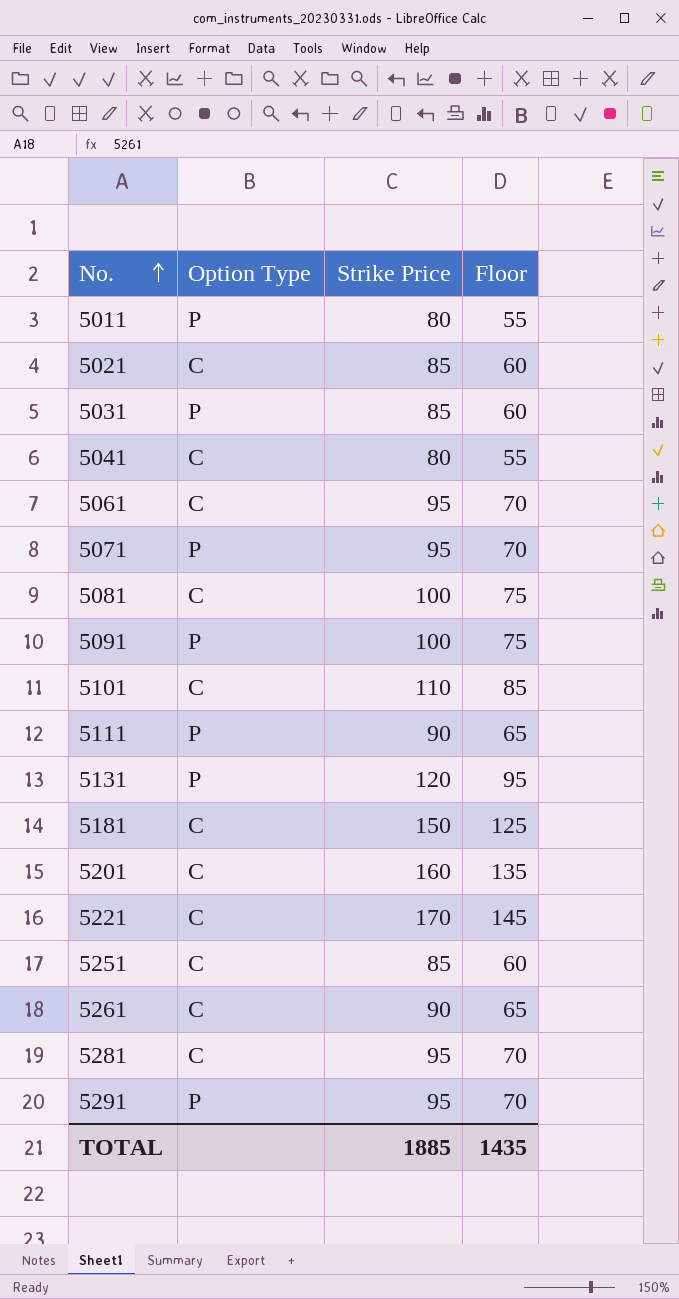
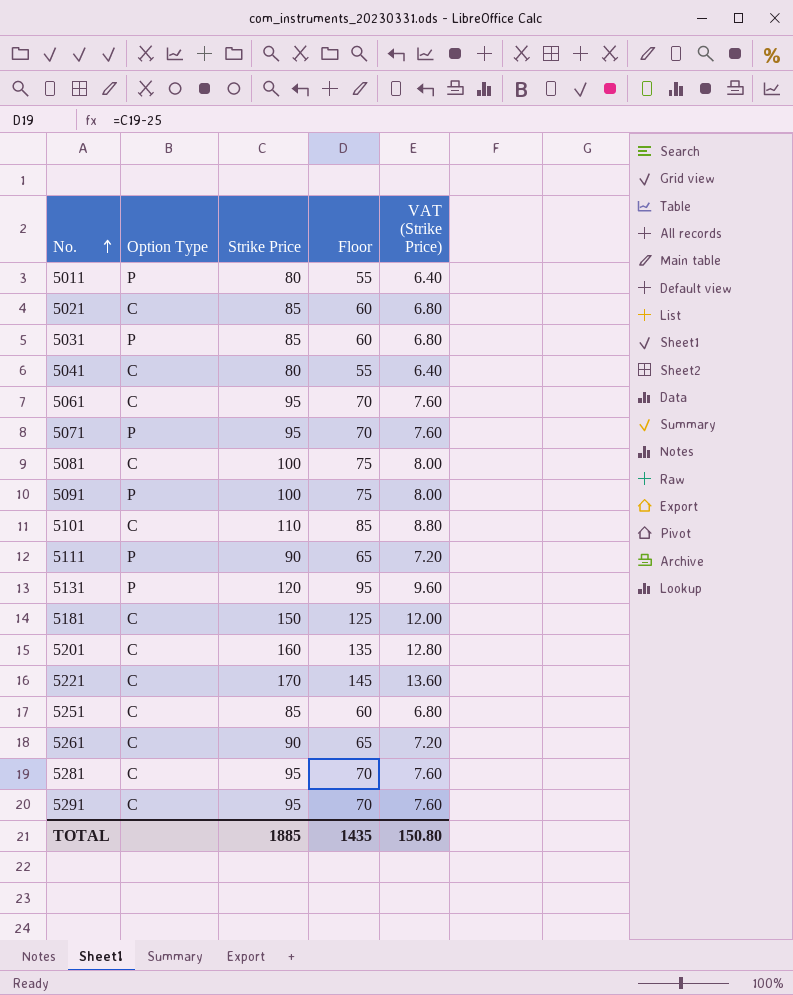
column VAT (Strike Price) | formula: none -> [Strike Price] * 0.08
5291 | Option Type: P -> C

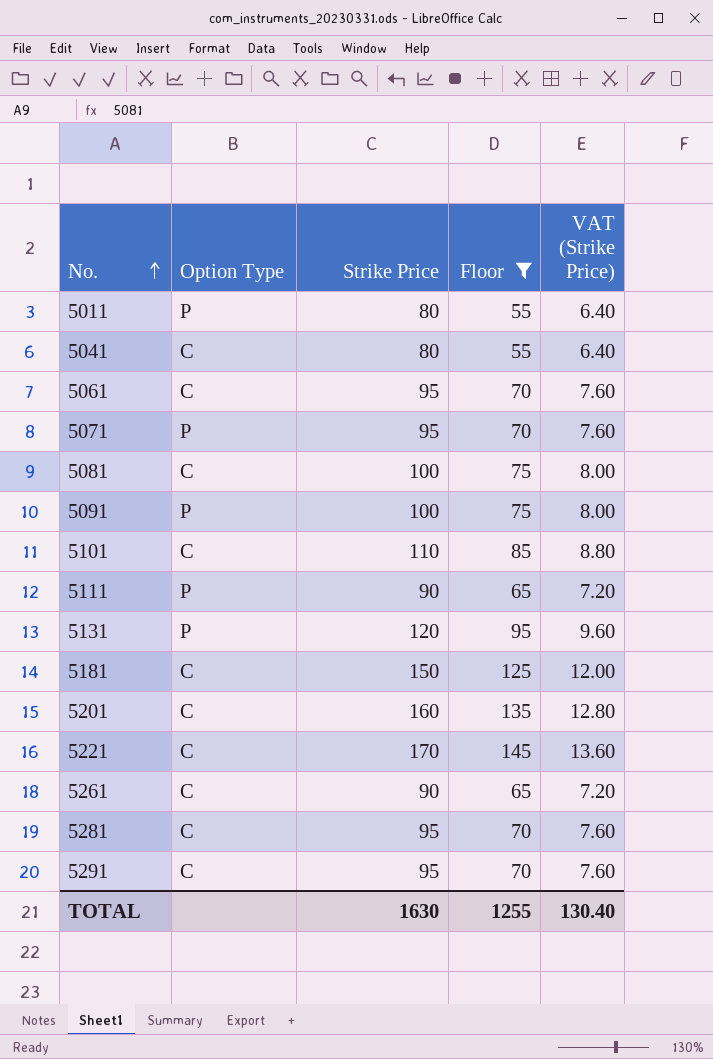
filter: none -> Floor != 60
TOTAL | Strike Price: 1885 -> 1630
TOTAL | Floor: 1435 -> 1255
TOTAL | VAT (Strike Price): 150.80 -> 130.40

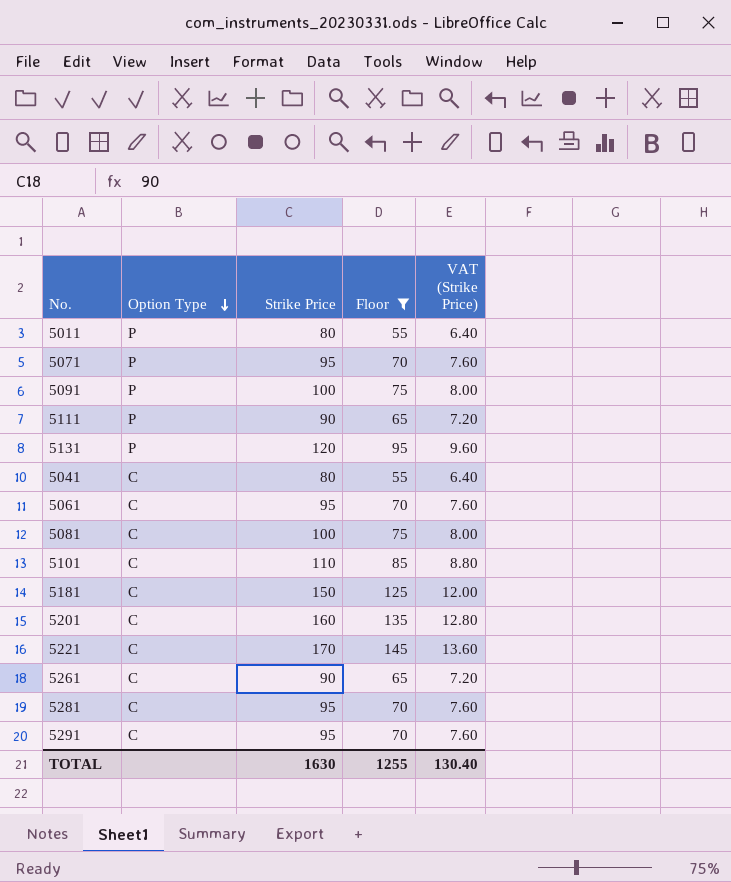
row order: No. ascending -> Option Type descending

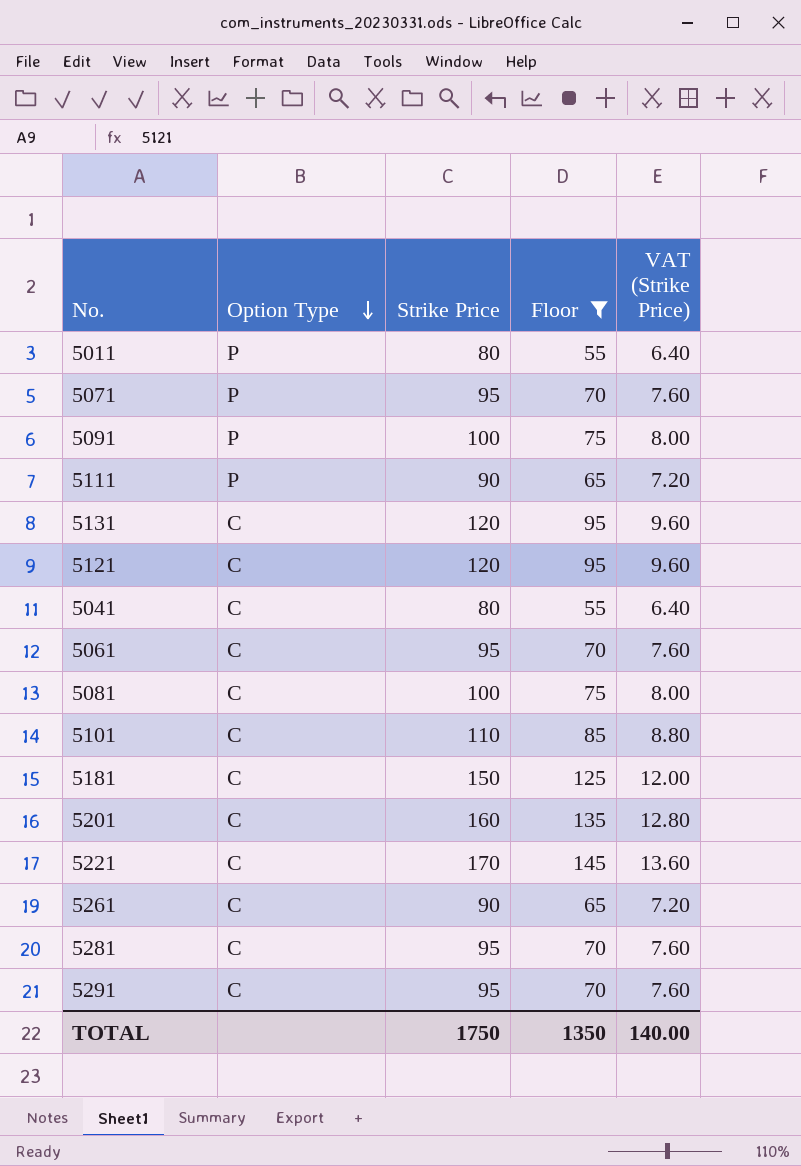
5131 | Option Type: P -> C
row 5121: none -> C | 120 | 95 | 9.60
TOTAL | Strike Price: 1630 -> 1750
TOTAL | Floor: 1255 -> 1350
TOTAL | VAT (Strike Price): 130.40 -> 140.00

